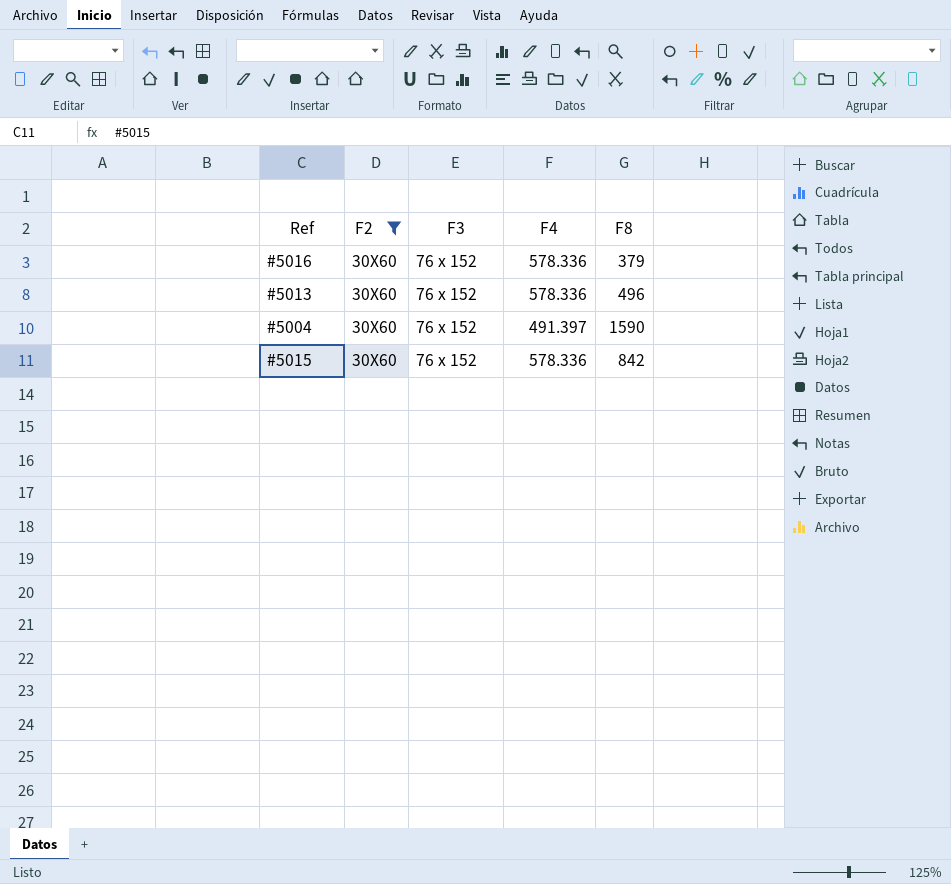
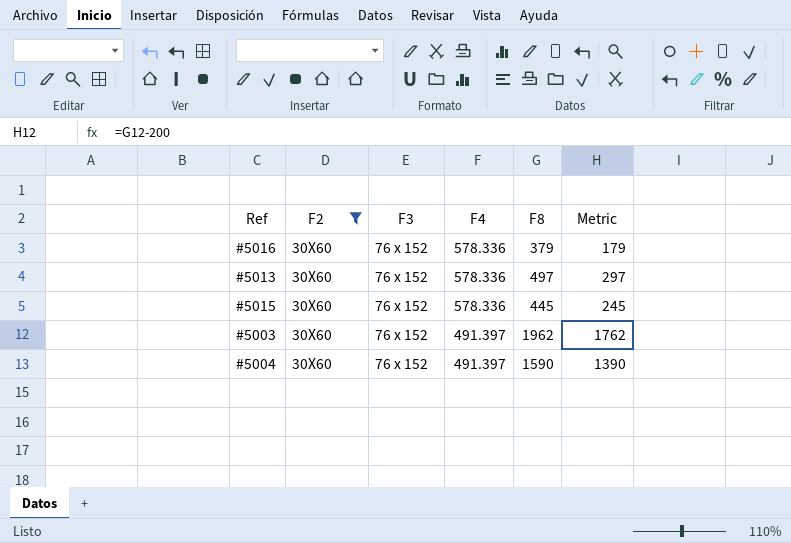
row order: none -> F4 descending
column Metric | formula: none -> [F8] - 200
#5013 | F8: 496 -> 497
#5015 | F8: 842 -> 445
row #5003: none -> 30X60 | 76 x 152 | 491.397 | 1962 | 1762

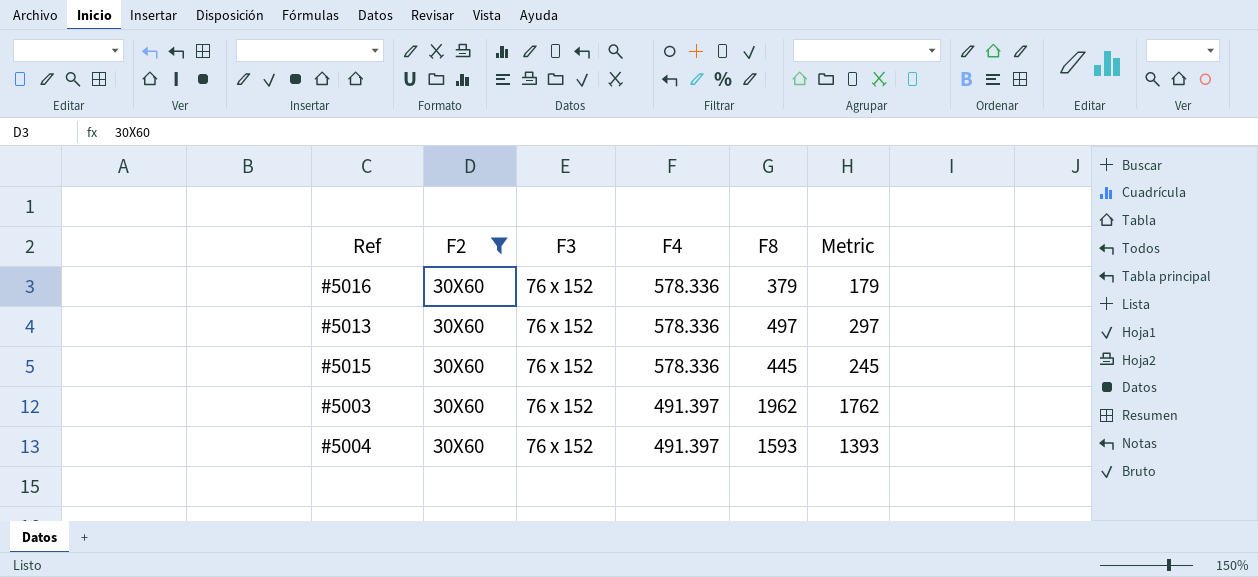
#5004 | F8: 1590 -> 1593
#5004 | Metric: 1390 -> 1393

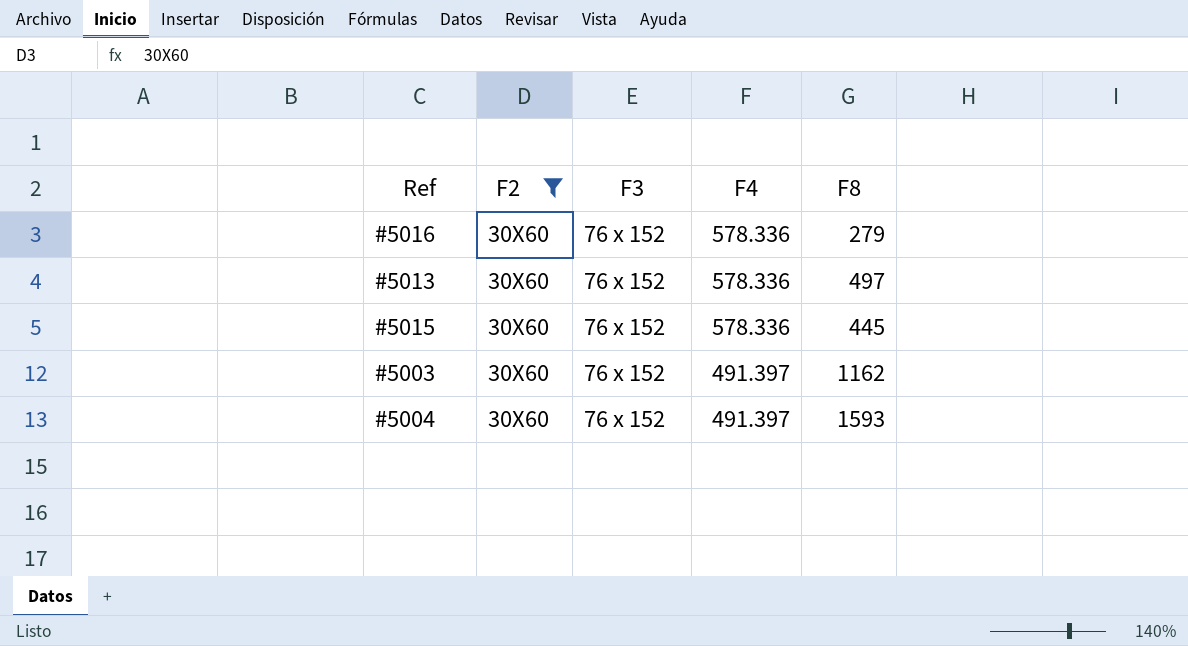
column Metric | formula: [F8] - 200 -> none
#5016 | F8: 379 -> 279
#5003 | F8: 1962 -> 1162

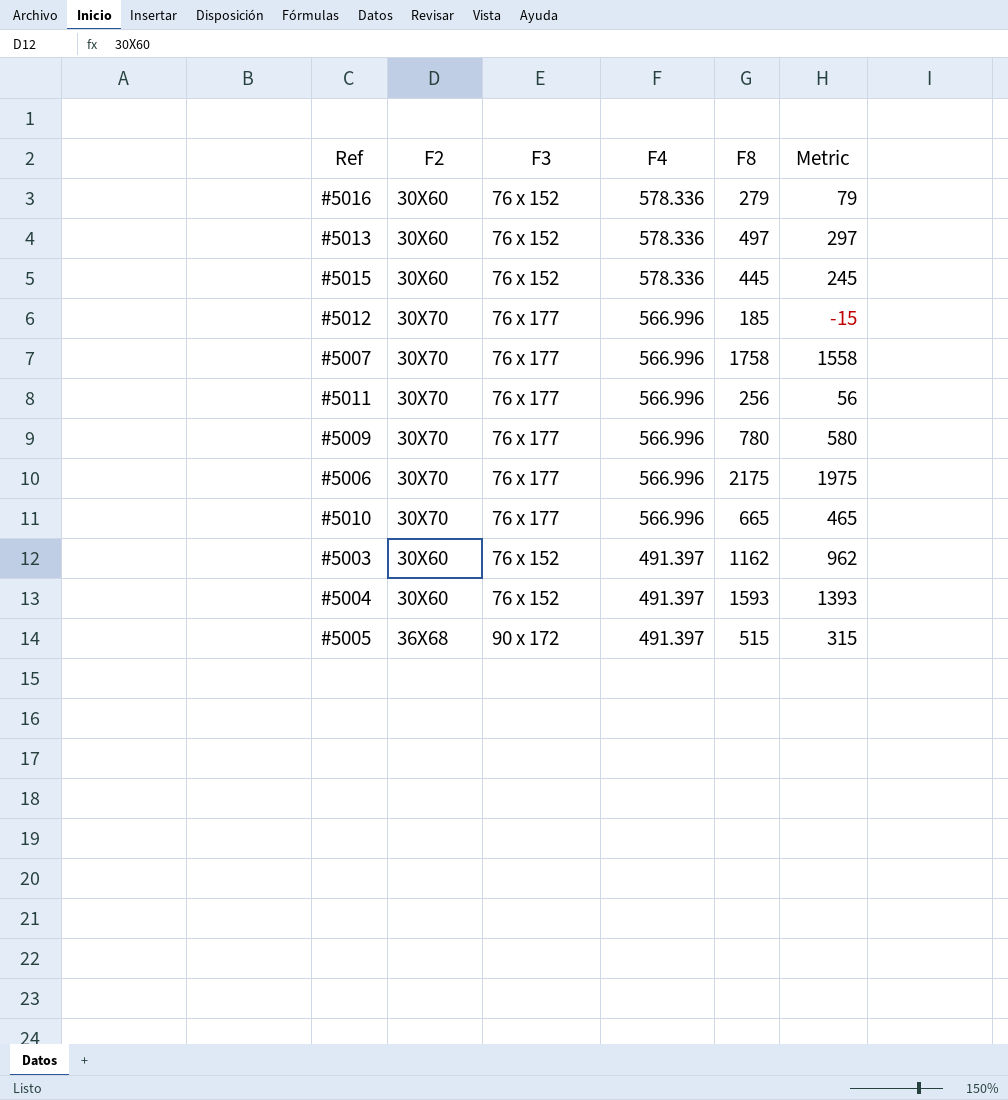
filter: F2 = 30X60 -> none
column Metric | formula: none -> [F8] - 200

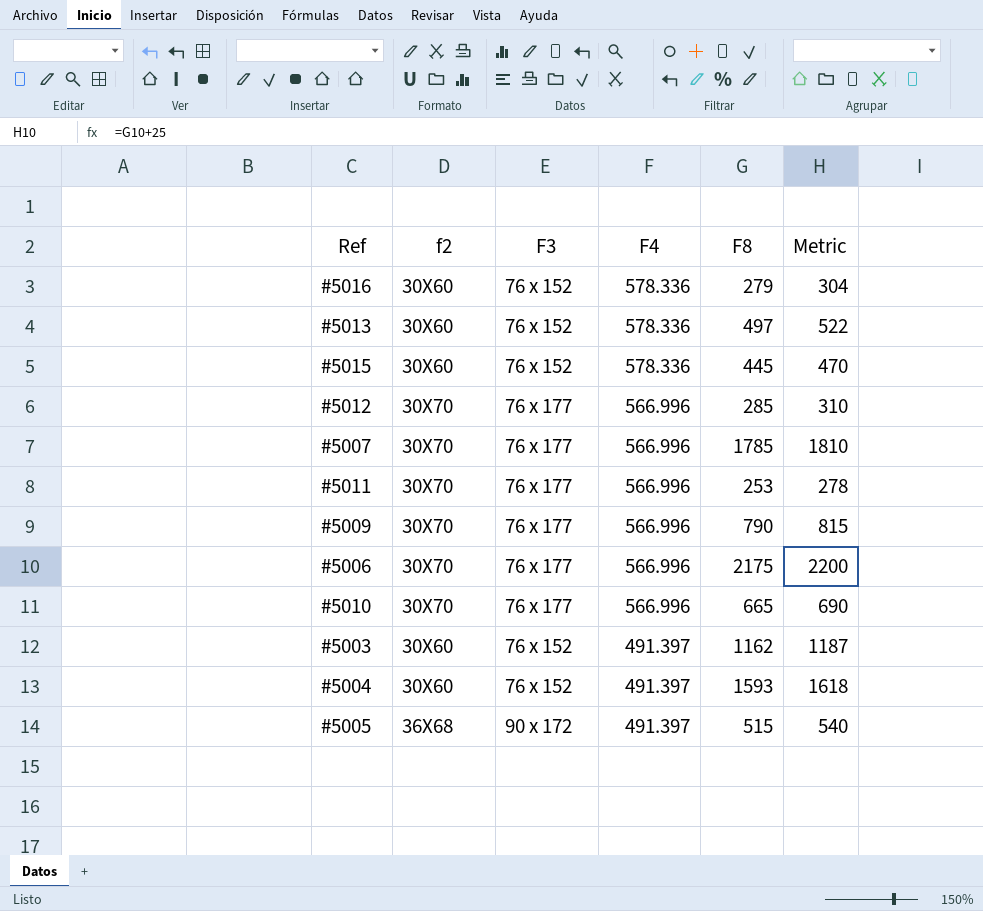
column name: F2 -> f2
column Metric | formula: [F8] - 200 -> [F8] + 25
#5012 | F8: 185 -> 285
#5007 | F8: 1758 -> 1785
#5011 | F8: 256 -> 253
#5009 | F8: 780 -> 790

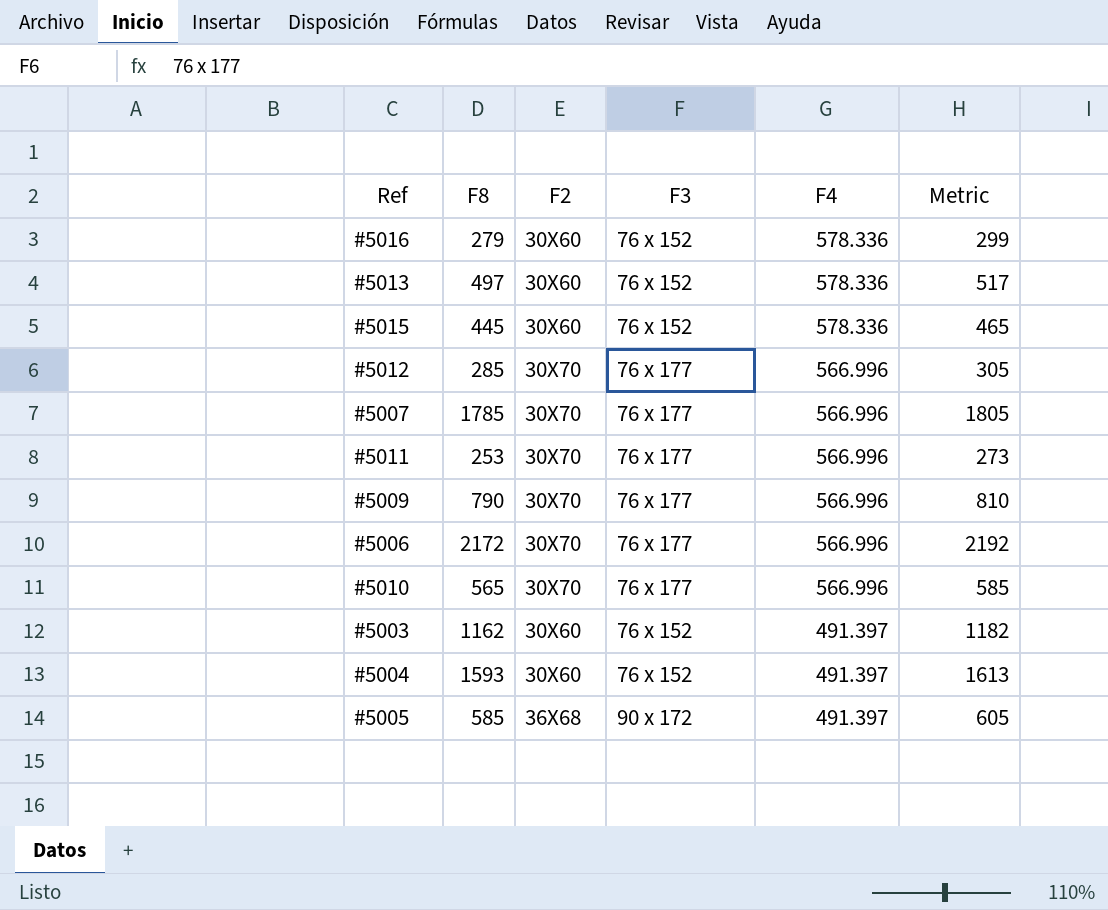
column F8 | position: 5 -> 2
column name: f2 -> F2
column Metric | formula: [F8] + 25 -> [F8] + 20
#5006 | F8: 2175 -> 2172
#5010 | F8: 665 -> 565
#5005 | F8: 515 -> 585

